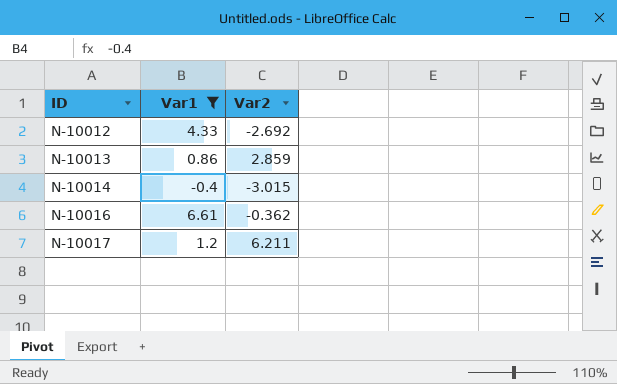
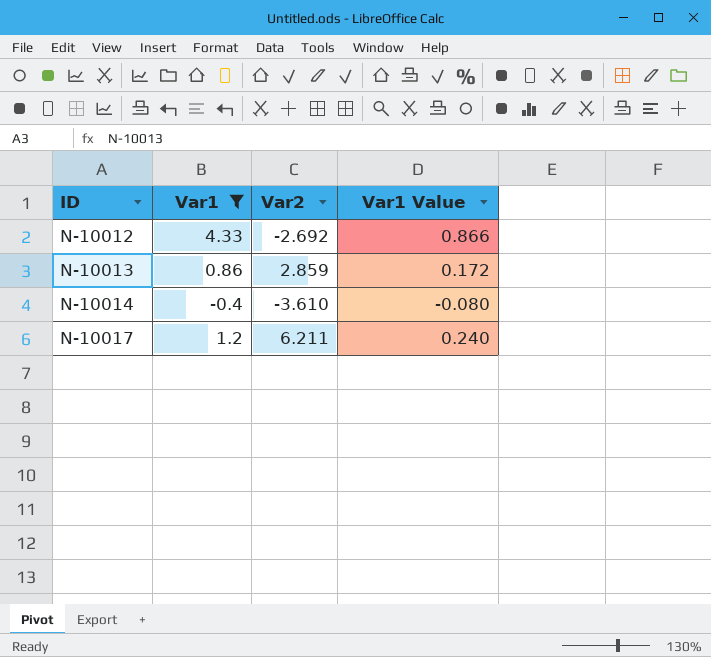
column Var1 Value | formula: none -> [Var1] * 0.2
row N-10016: 6.61 | -0.362 -> none
N-10014 | Var2: -3.015 -> -3.610

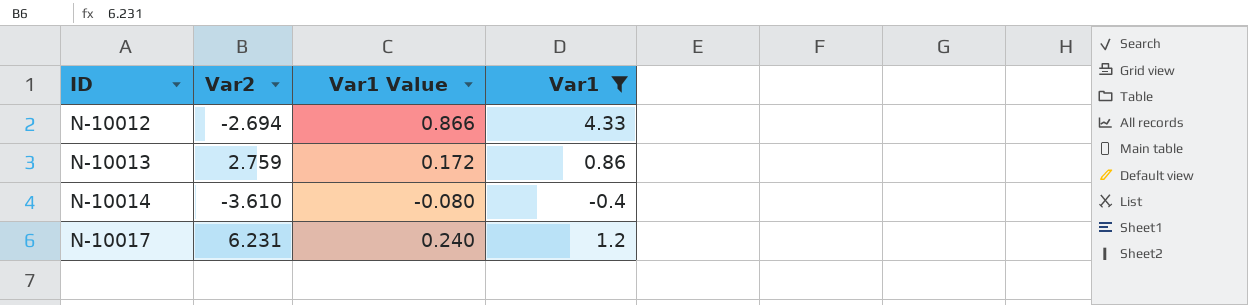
column Var1 | position: 2 -> 4
N-10012 | Var2: -2.692 -> -2.694
N-10013 | Var2: 2.859 -> 2.759
N-10017 | Var2: 6.211 -> 6.231

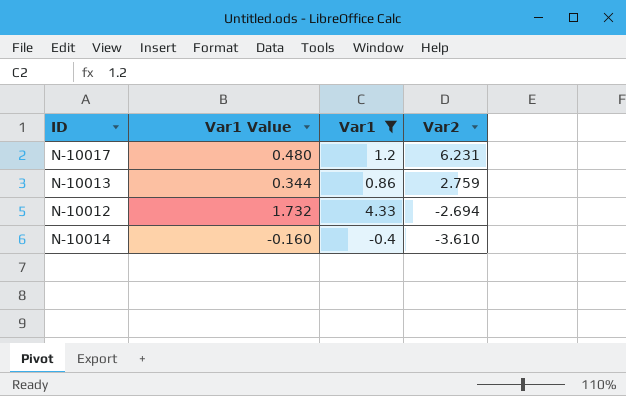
row order: ID ascending -> Var2 descending
column Var1 Value | formula: [Var1] * 0.2 -> [Var1] * 0.4
column Var2 | position: 2 -> 4

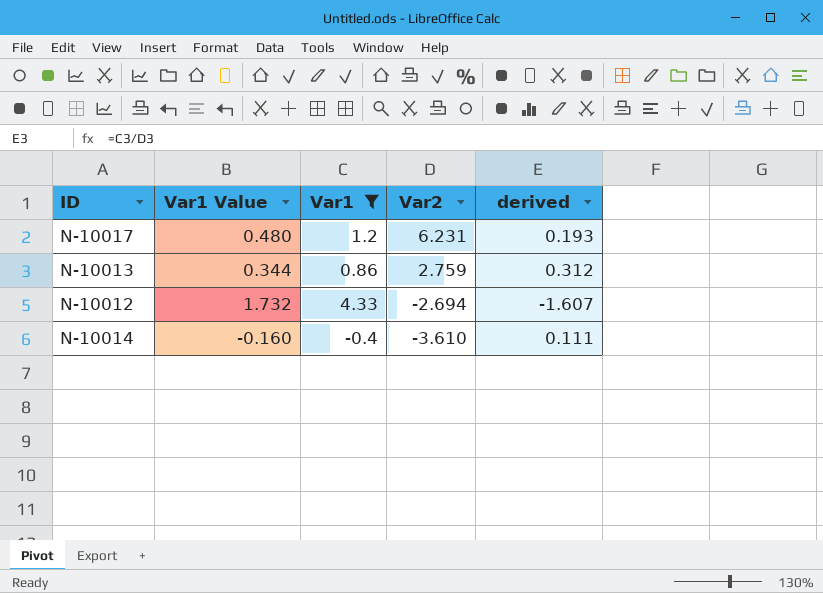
column derived | formula: none -> [Var1] / [Var2]

